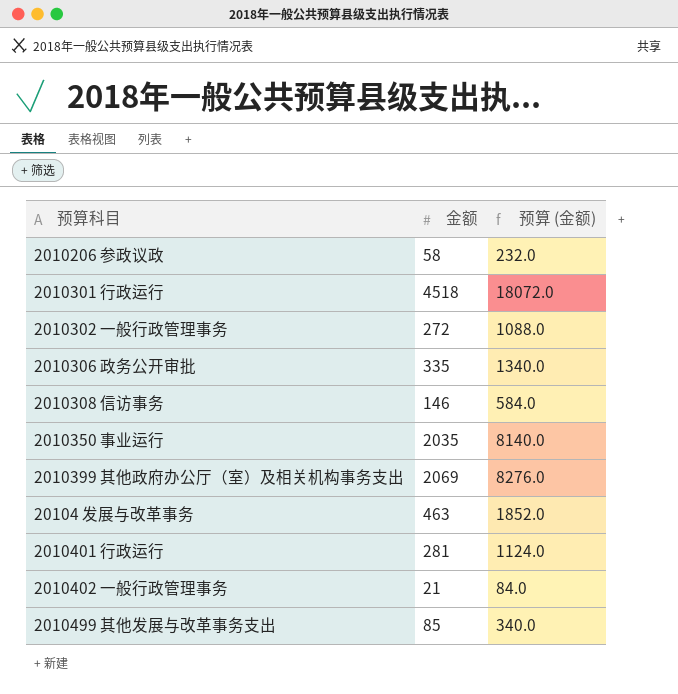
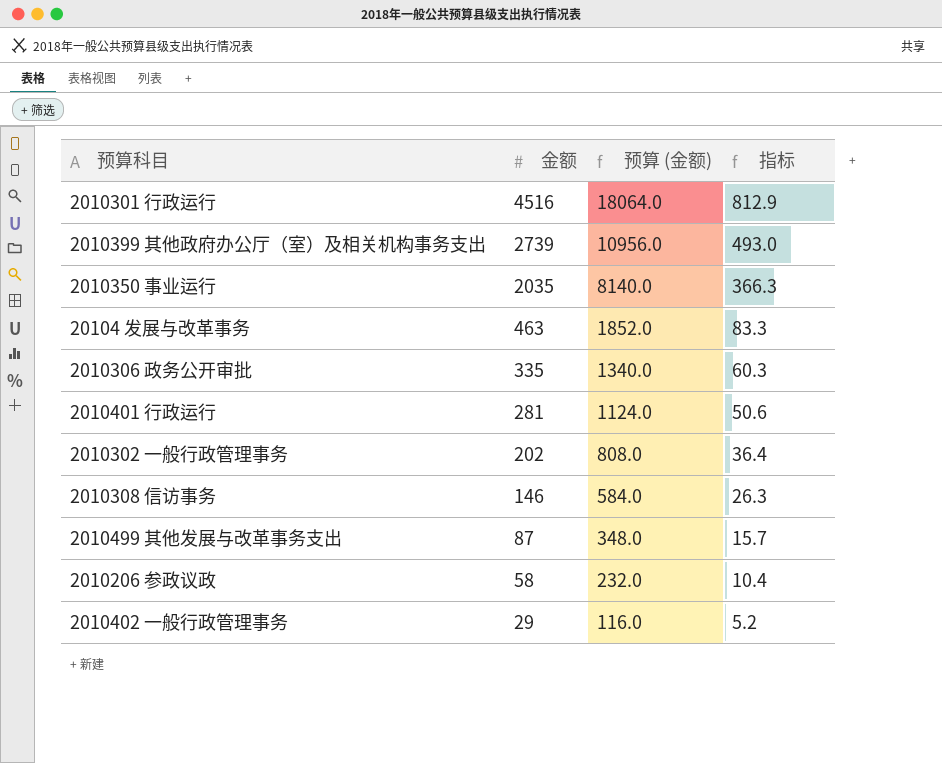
row order: none -> 金额 descending
column 指标 | formula: none -> [金额] * 0.18
2010301 行政运行 | 金额: 4518 -> 4516
2010301 行政运行 | 预算 (金额): 18072.0 -> 18064.0
2010399 其他政府办公厅（室）及相关机构事务支出 | 金额: 2069 -> 2739
2010399 其他政府办公厅（室）及相关机构事务支出 | 预算 (金额): 8276.0 -> 10956.0
2010302 一般行政管理事务 | 金额: 272 -> 202
2010302 一般行政管理事务 | 预算 (金额): 1088.0 -> 808.0
2010499 其他发展与改革事务支出 | 金额: 85 -> 87
2010499 其他发展与改革事务支出 | 预算 (金额): 340.0 -> 348.0
2010402 一般行政管理事务 | 金额: 21 -> 29
2010402 一般行政管理事务 | 预算 (金额): 84.0 -> 116.0

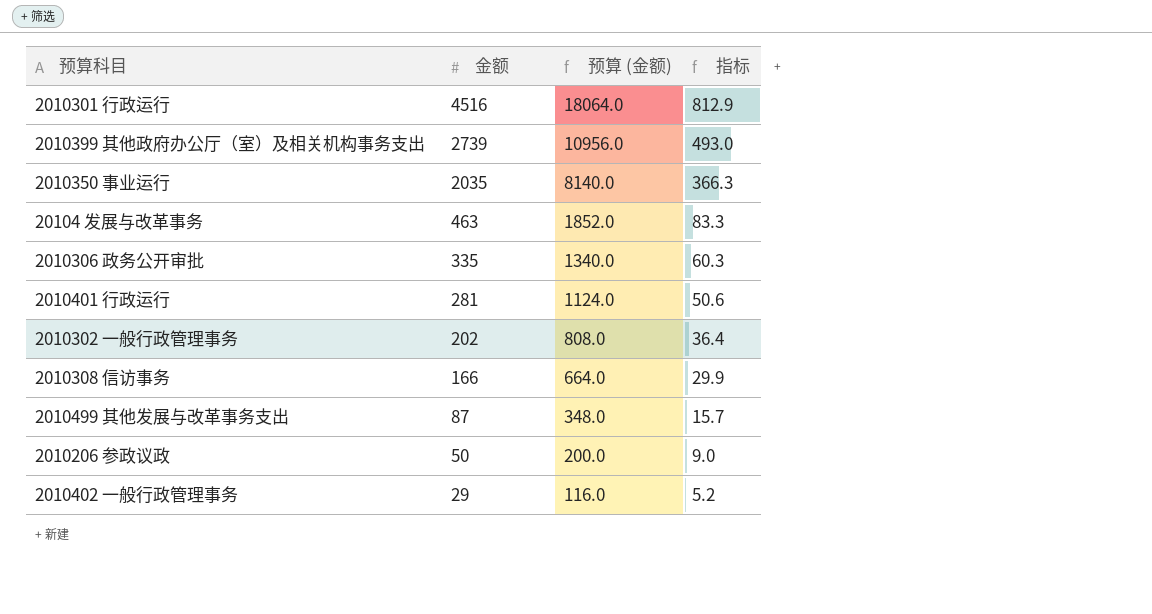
2010308 信访事务 | 金额: 146 -> 166
2010308 信访事务 | 预算 (金额): 584.0 -> 664.0
2010308 信访事务 | 指标: 26.3 -> 29.9
2010206 参政议政 | 金额: 58 -> 50
2010206 参政议政 | 预算 (金额): 232.0 -> 200.0
2010206 参政议政 | 指标: 10.4 -> 9.0

